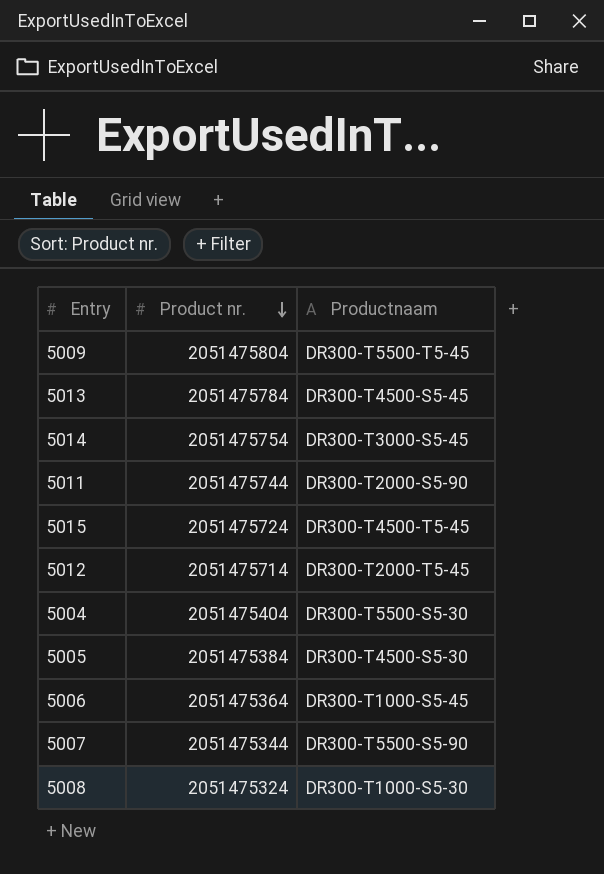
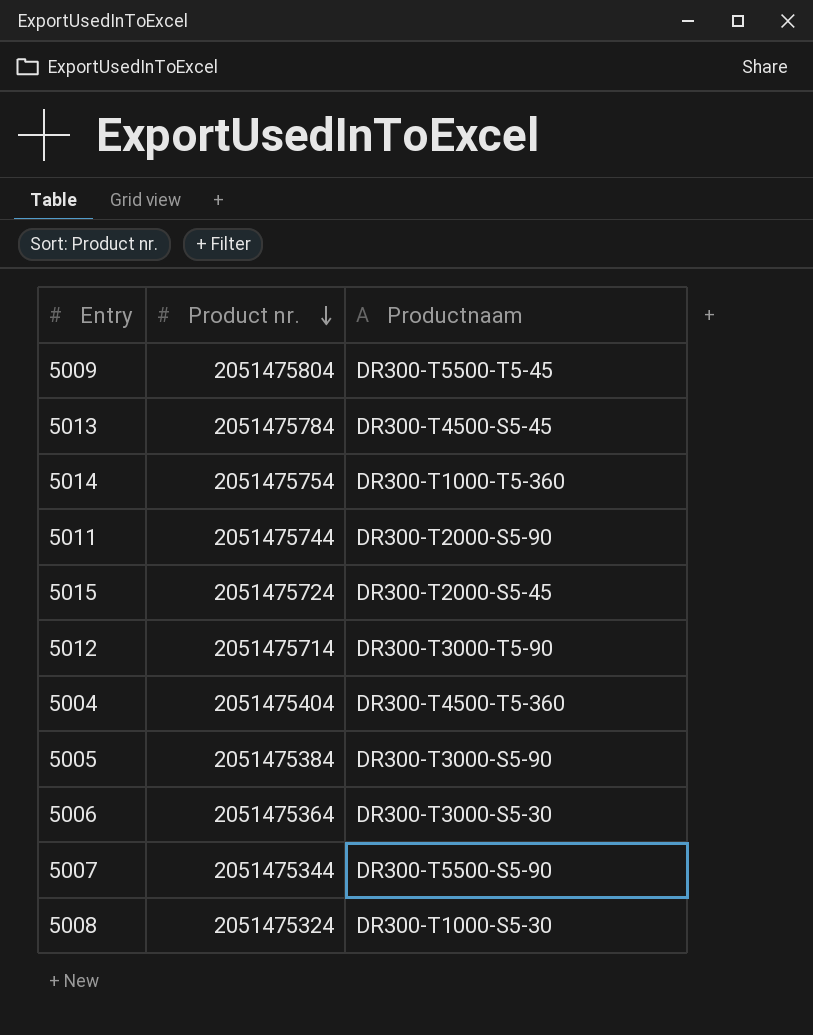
5014 | Productnaam: DR300-T3000-S5-45 -> DR300-T1000-T5-360
5015 | Productnaam: DR300-T4500-T5-45 -> DR300-T2000-S5-45
5012 | Productnaam: DR300-T2000-T5-45 -> DR300-T3000-T5-90
5004 | Productnaam: DR300-T5500-S5-30 -> DR300-T4500-T5-360
5005 | Productnaam: DR300-T4500-S5-30 -> DR300-T3000-S5-90
5006 | Productnaam: DR300-T1000-S5-45 -> DR300-T3000-S5-30

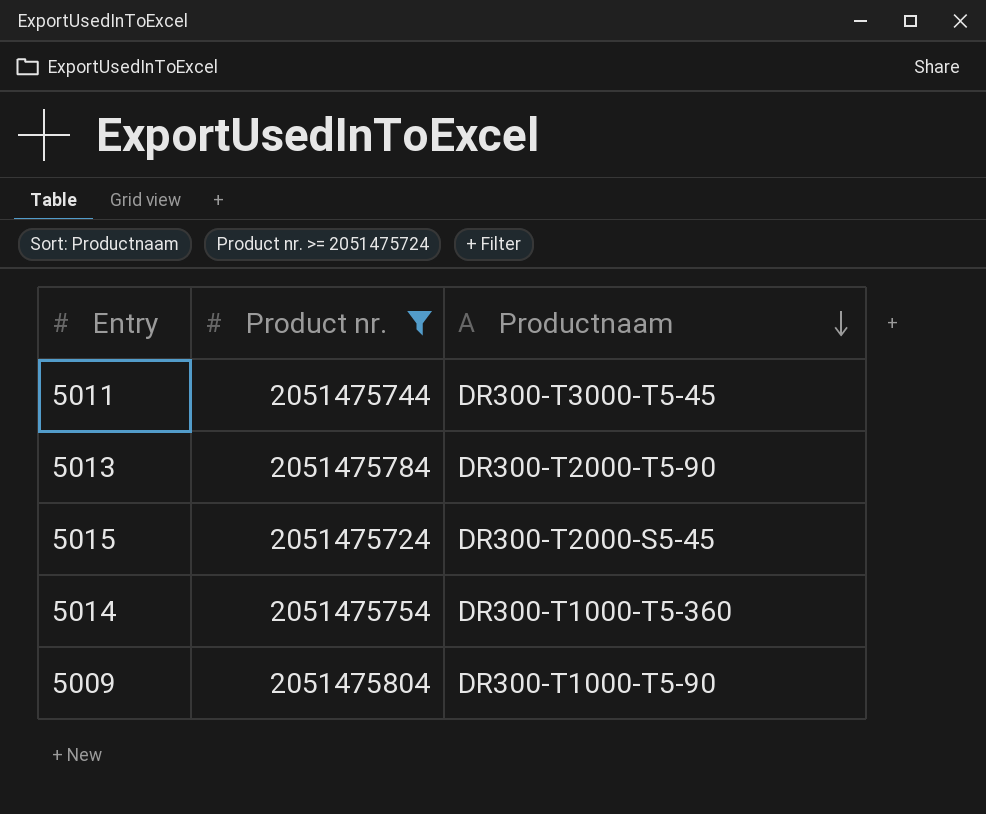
filter: none -> Product nr. >= 2051475724
row order: Product nr. descending -> Productnaam descending
5011 | Productnaam: DR300-T2000-S5-90 -> DR300-T3000-T5-45
5013 | Productnaam: DR300-T4500-S5-45 -> DR300-T2000-T5-90
5009 | Productnaam: DR300-T5500-T5-45 -> DR300-T1000-T5-90

